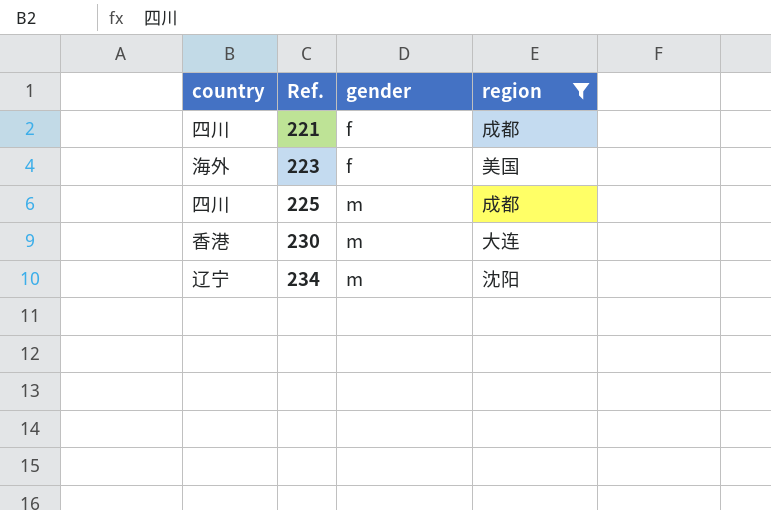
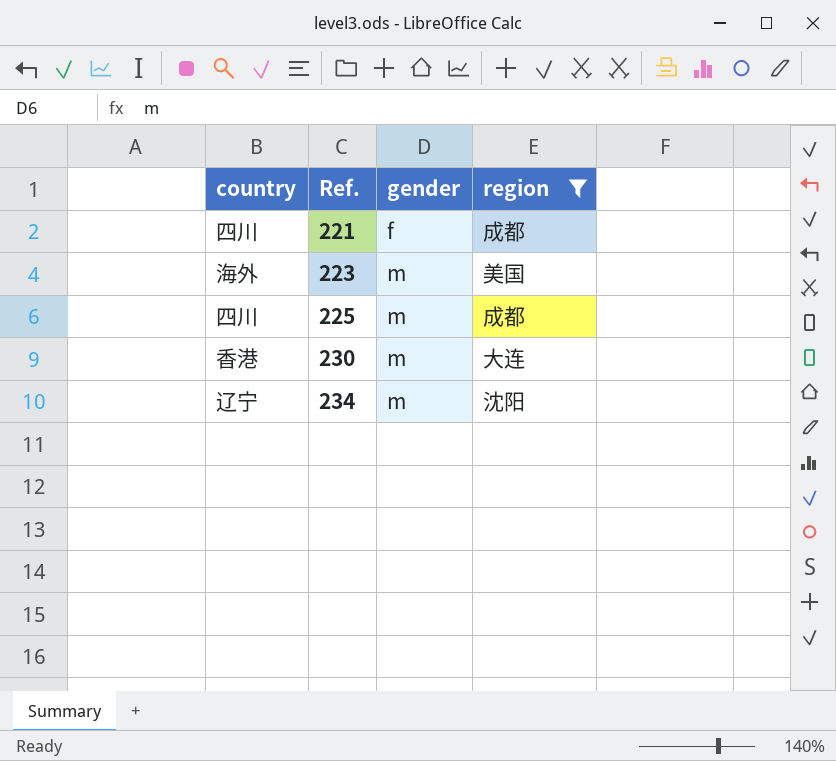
223 | gender: f -> m

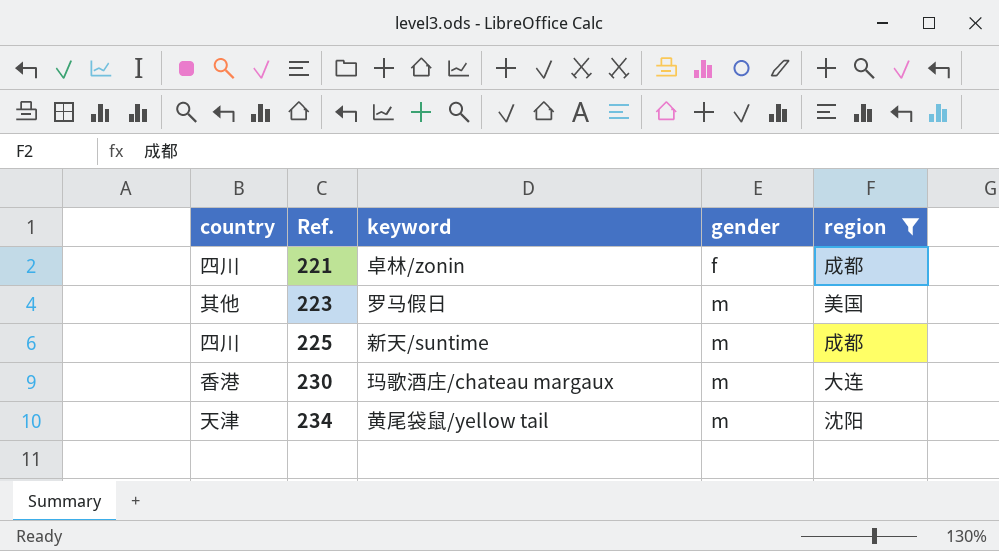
column keyword | position: none -> 3
223 | country: 海外 -> 其他
234 | country: 辽宁 -> 天津

